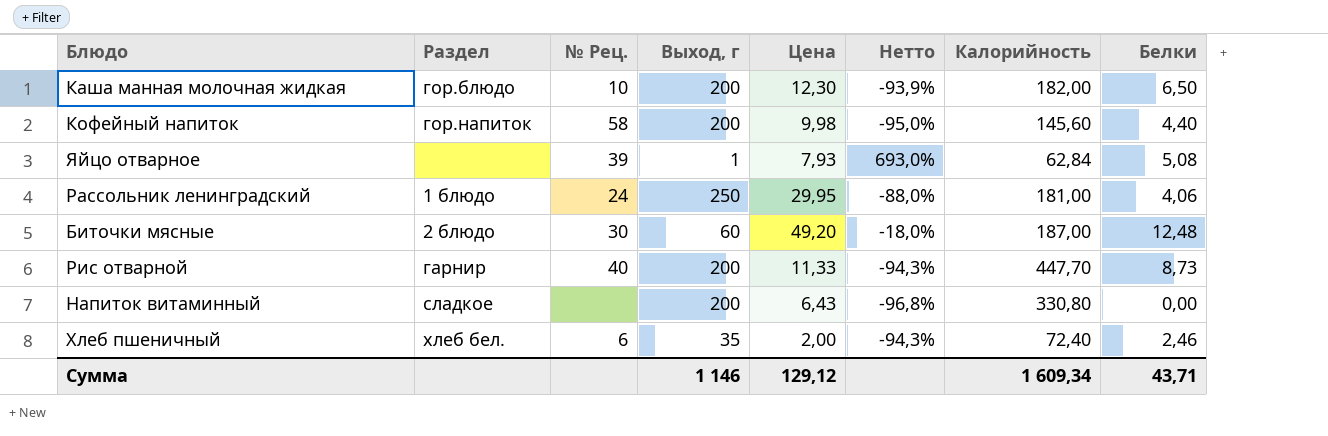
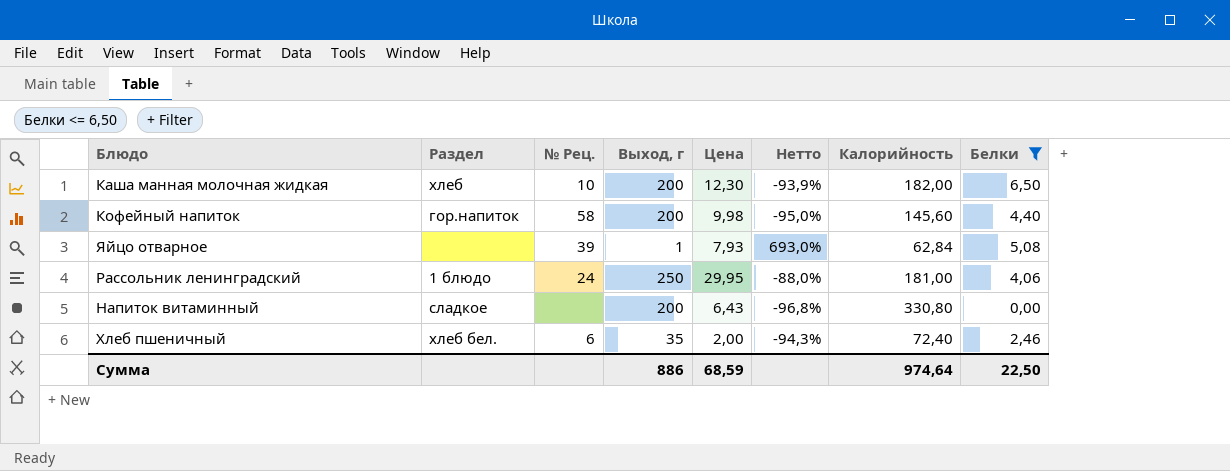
filter: none -> Белки <= 6,50
Каша манная молочная жидкая | Раздел: гор.блюдо -> хлеб
Сумма | Выход, г: 1 146 -> 886
Сумма | Цена: 129,12 -> 68,59
Сумма | Калорийность: 1 609,34 -> 974,64
Сумма | Белки: 43,71 -> 22,50

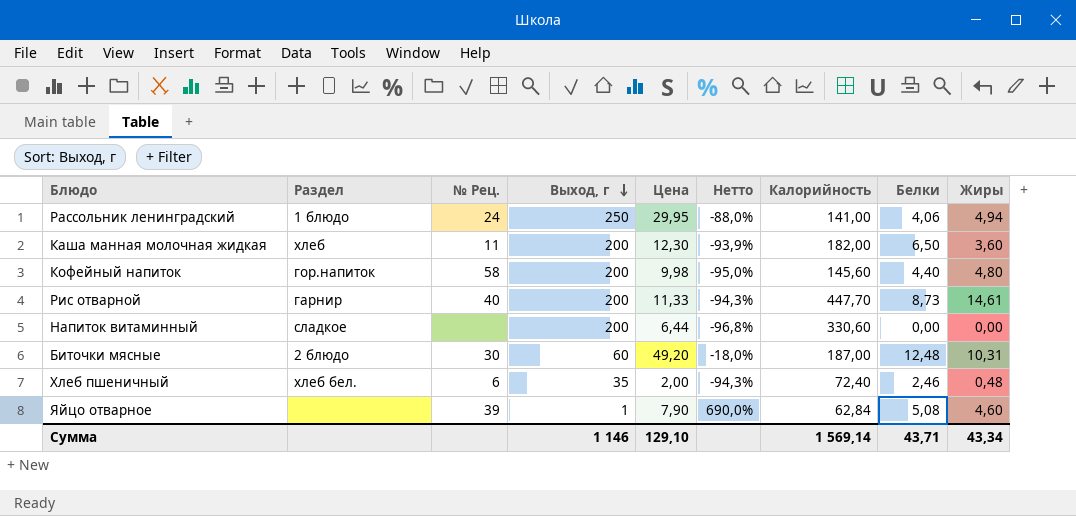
filter: Белки <= 6,50 -> none
row order: none -> Выход, г descending
column Жиры | position: none -> 9
Рассольник ленинградский | Калорийность: 181,00 -> 141,00
Каша манная молочная жидкая | № Рец.: 10 -> 11
Напиток витаминный | Цена: 6,43 -> 6,44
Напиток витаминный | Калорийность: 330,80 -> 330,60
Яйцо отварное | Цена: 7,93 -> 7,90
Яйцо отварное | Нетто: 693,0% -> 690,0%
Сумма | Выход, г: 886 -> 1 146
Сумма | Цена: 68,59 -> 129,10
Сумма | Калорийность: 974,64 -> 1 569,14
Сумма | Белки: 22,50 -> 43,71

